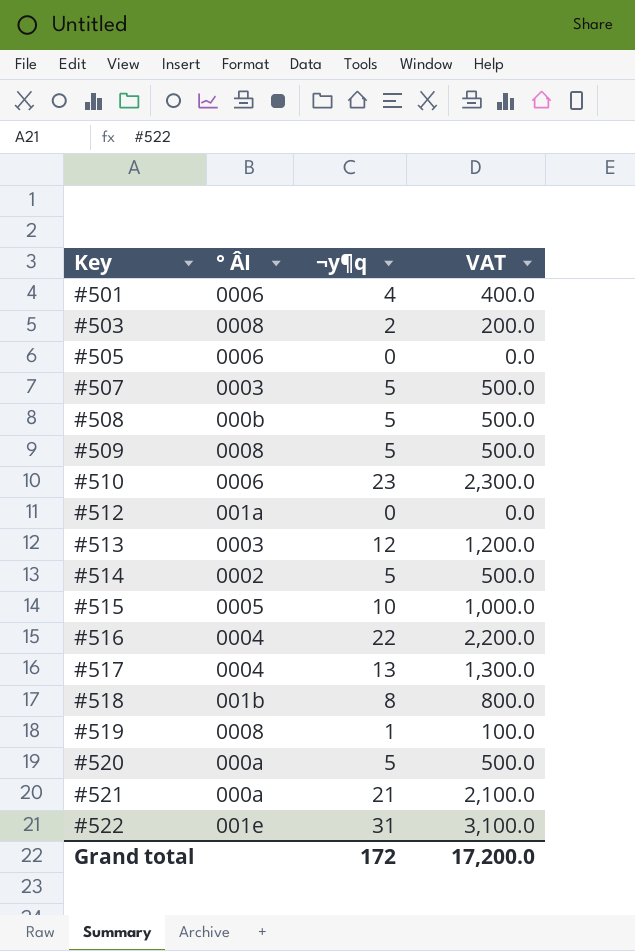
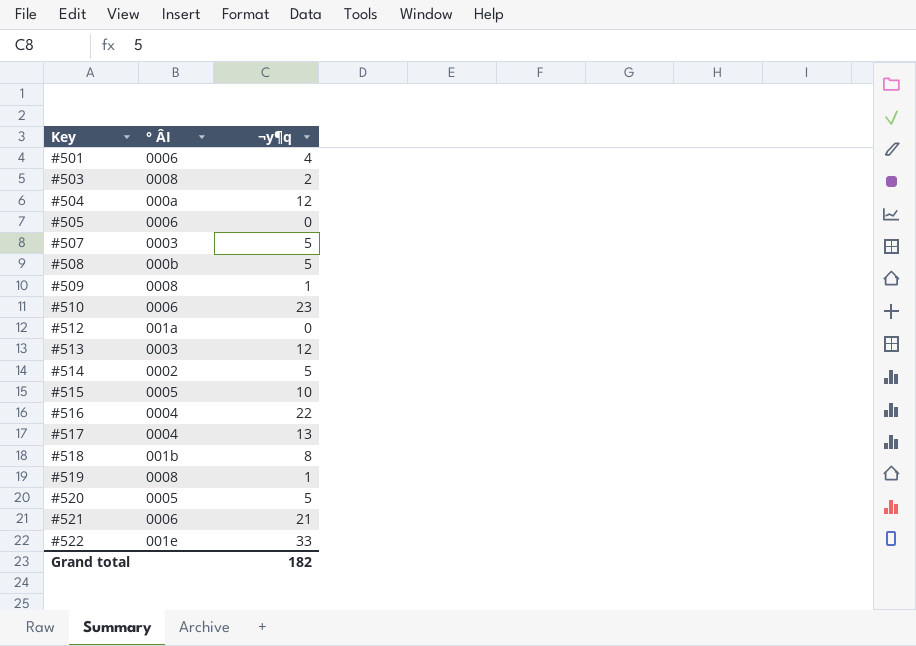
column VAT | formula: [¬y¶q] * 100 -> none
row #504: none -> 000a | 12
#509 | ¬y¶q: 5 -> 1
#520 | ° ÂI: 000a -> 0005
#521 | ° ÂI: 000a -> 0006
#522 | ¬y¶q: 31 -> 33
Grand total | ¬y¶q: 172 -> 182

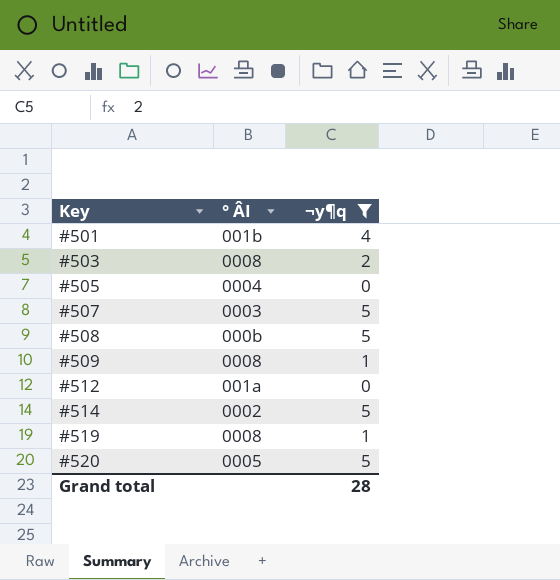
filter: none -> ¬y¶q <= 5
#501 | ° ÂI: 0006 -> 001b
#505 | ° ÂI: 0006 -> 0004
Grand total | ¬y¶q: 182 -> 28

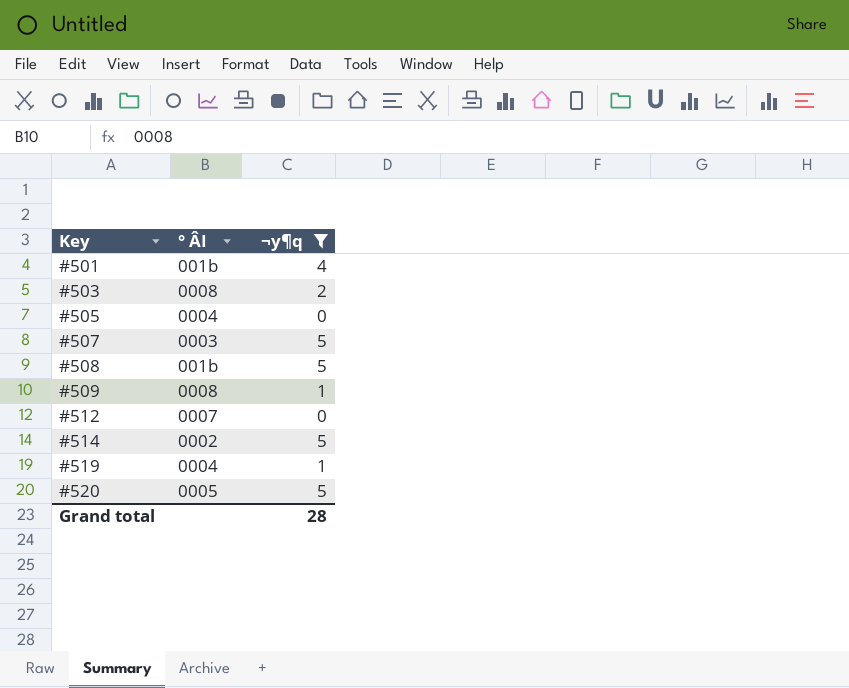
#508 | ° ÂI: 000b -> 001b
#512 | ° ÂI: 001a -> 0007
#519 | ° ÂI: 0008 -> 0004

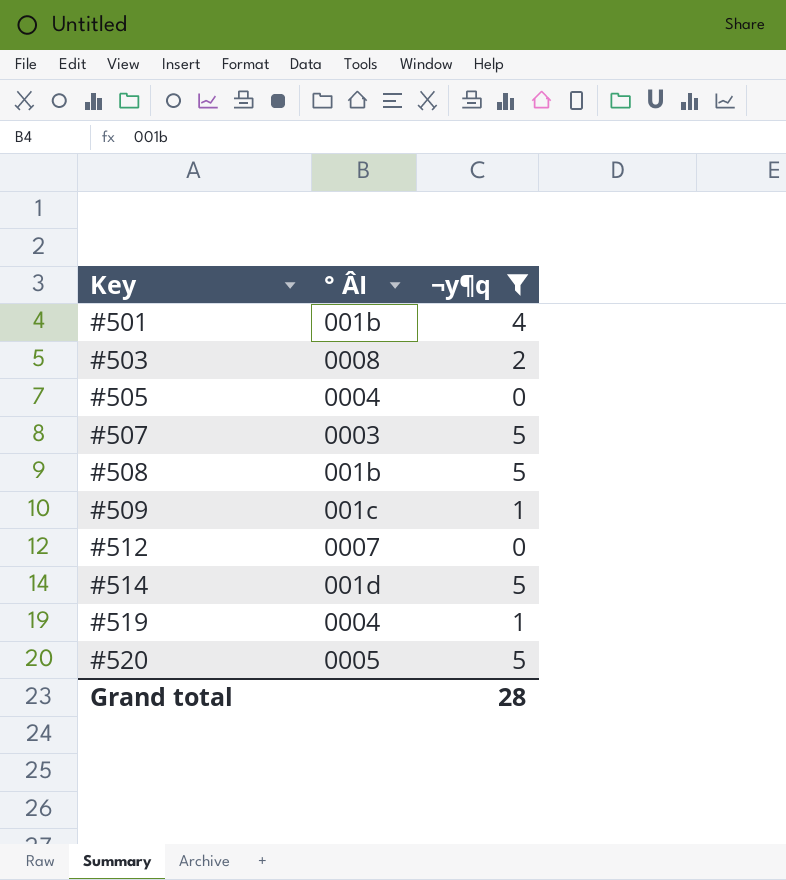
#509 | ° ÂI: 0008 -> 001c
#514 | ° ÂI: 0002 -> 001d

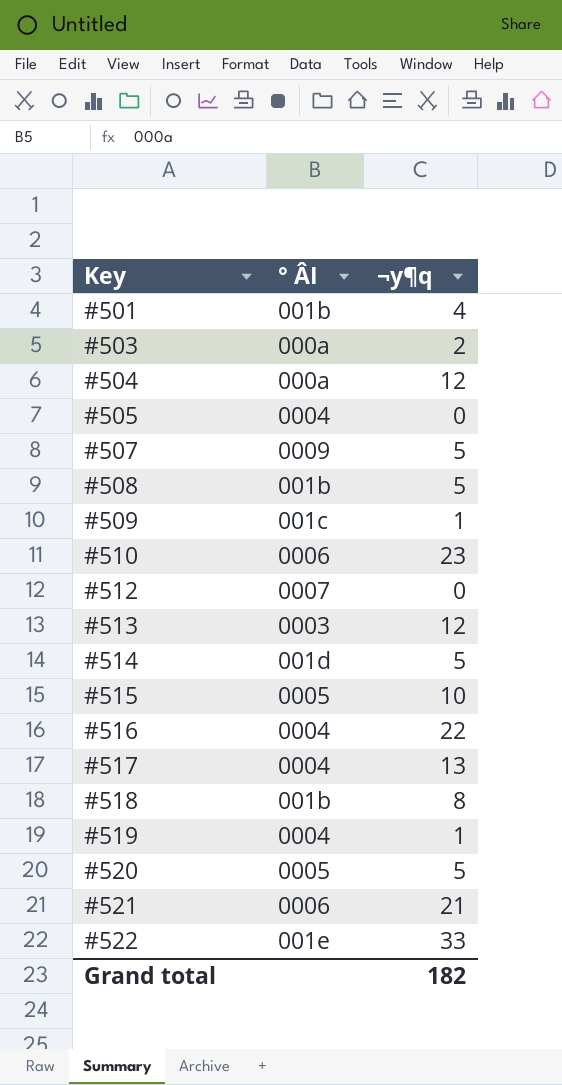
filter: ¬y¶q <= 5 -> none
#503 | ° ÂI: 0008 -> 000a
#507 | ° ÂI: 0003 -> 0009
Grand total | ¬y¶q: 28 -> 182

